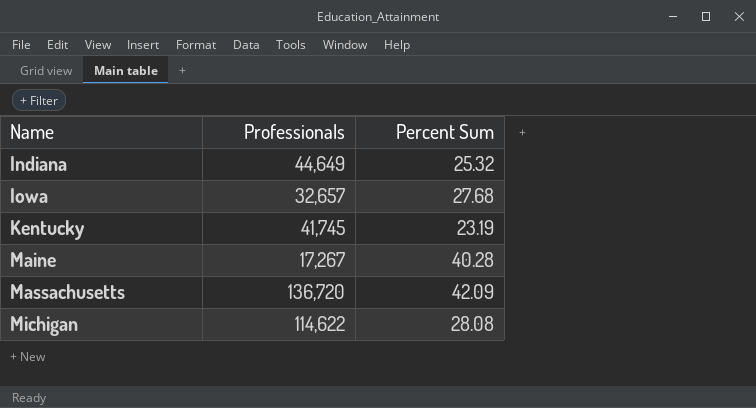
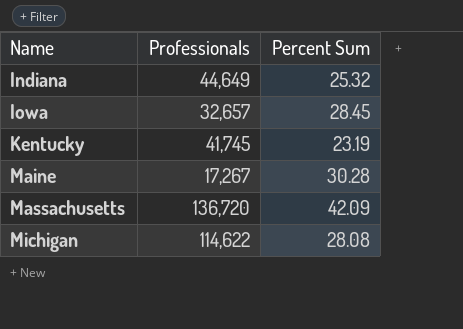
Iowa | Percent Sum: 27.68 -> 28.45
Maine | Percent Sum: 40.28 -> 30.28

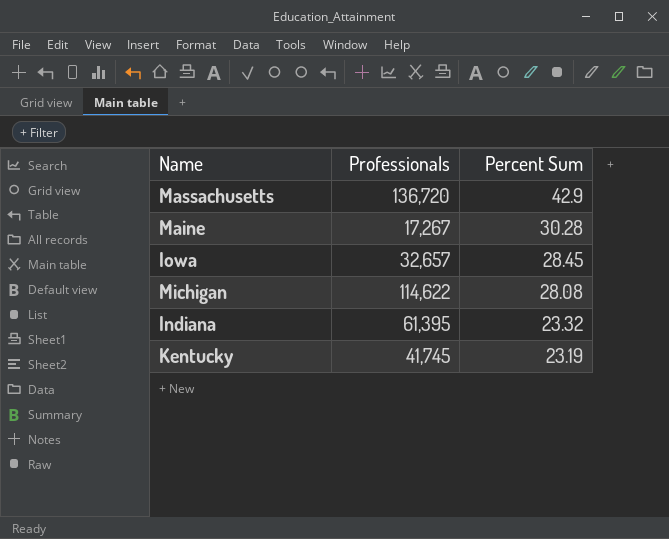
row order: Name ascending -> Percent Sum descending
Massachusetts | Percent Sum: 42.09 -> 42.9
Indiana | Professionals: 44,649 -> 61,395
Indiana | Percent Sum: 25.32 -> 23.32

